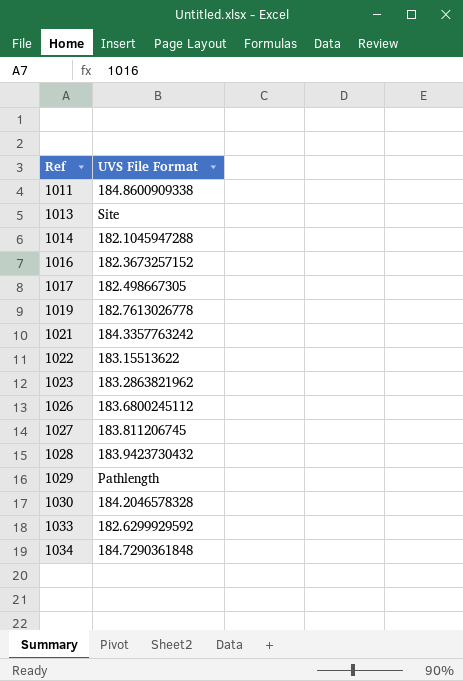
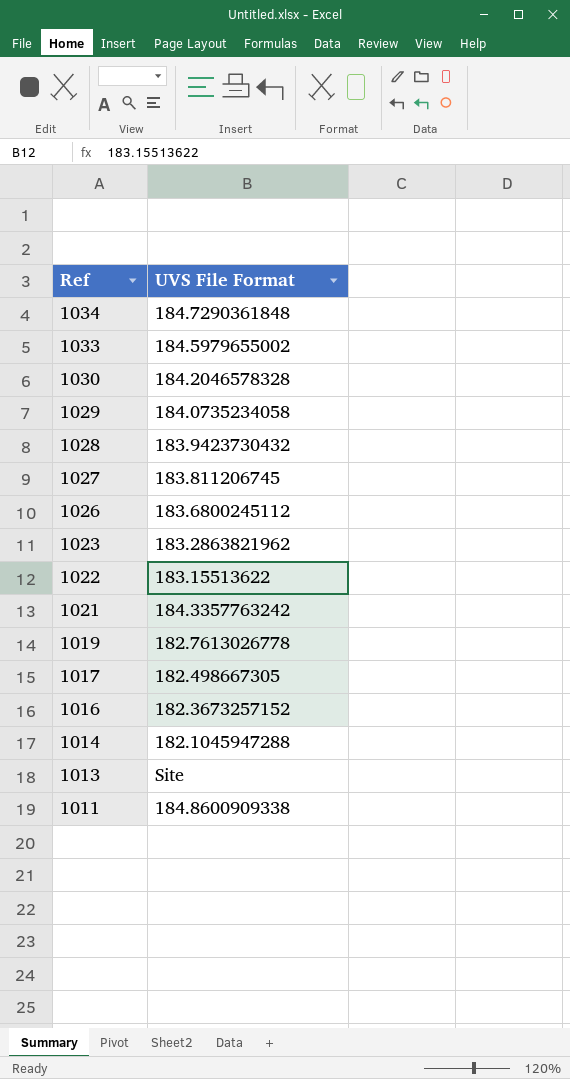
row order: Ref ascending -> Ref descending
1033 | UVS File Format: 182.6299929592 -> 184.5979655002
1029 | UVS File Format: Pathlength -> 184.0735234058

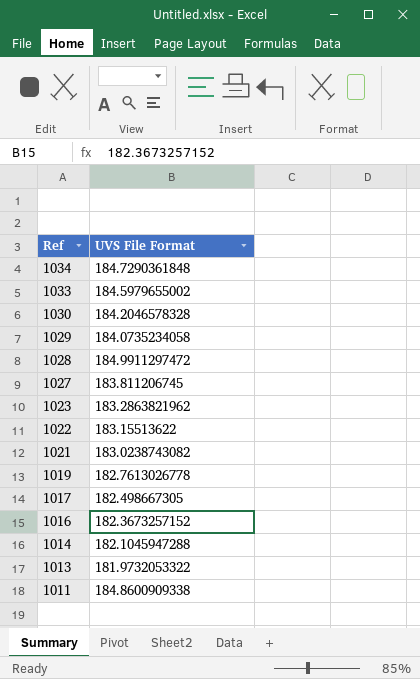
row 1026: 183.6800245112 -> none
1028 | UVS File Format: 183.9423730432 -> 184.9911297472
1021 | UVS File Format: 184.3357763242 -> 183.0238743082
1013 | UVS File Format: Site -> 181.9732053322

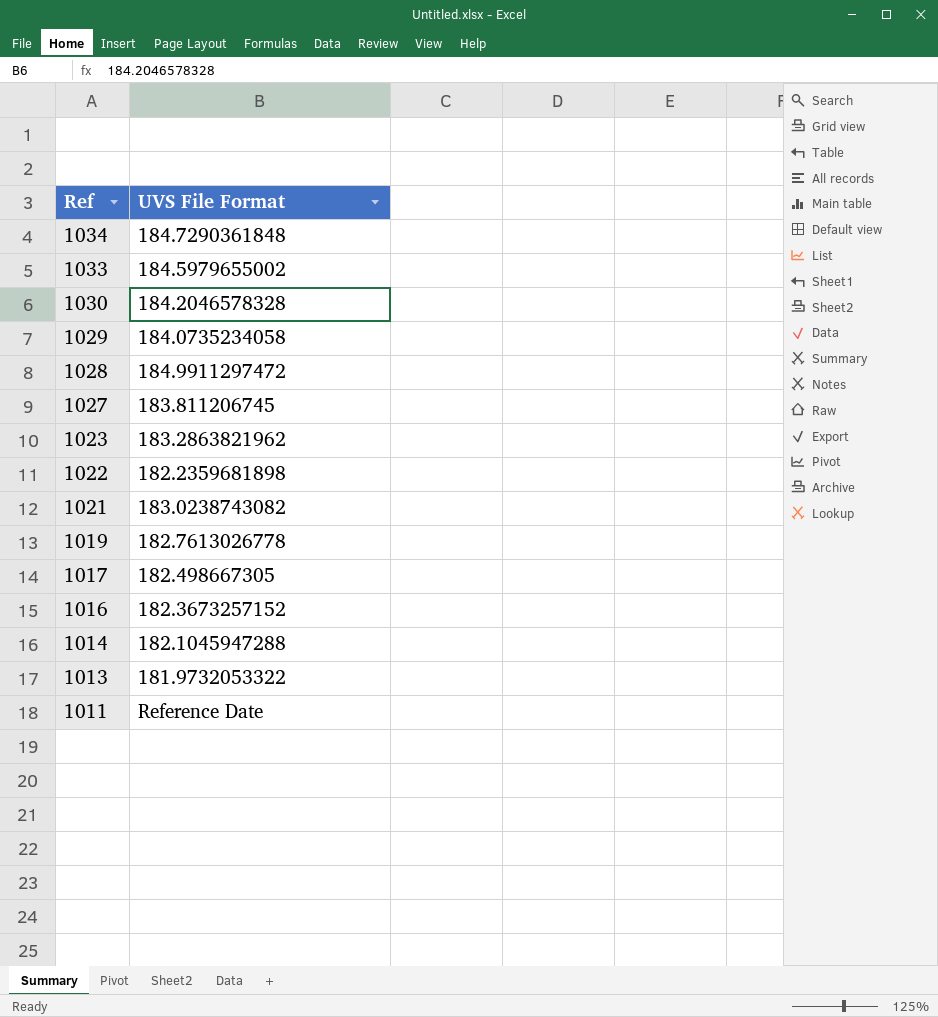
1022 | UVS File Format: 183.15513622 -> 182.2359681898
1011 | UVS File Format: 184.8600909338 -> Reference Date

